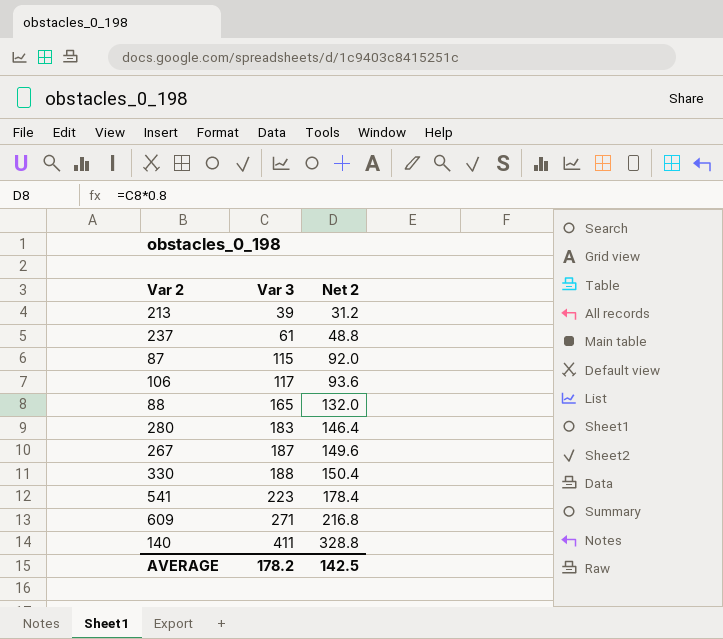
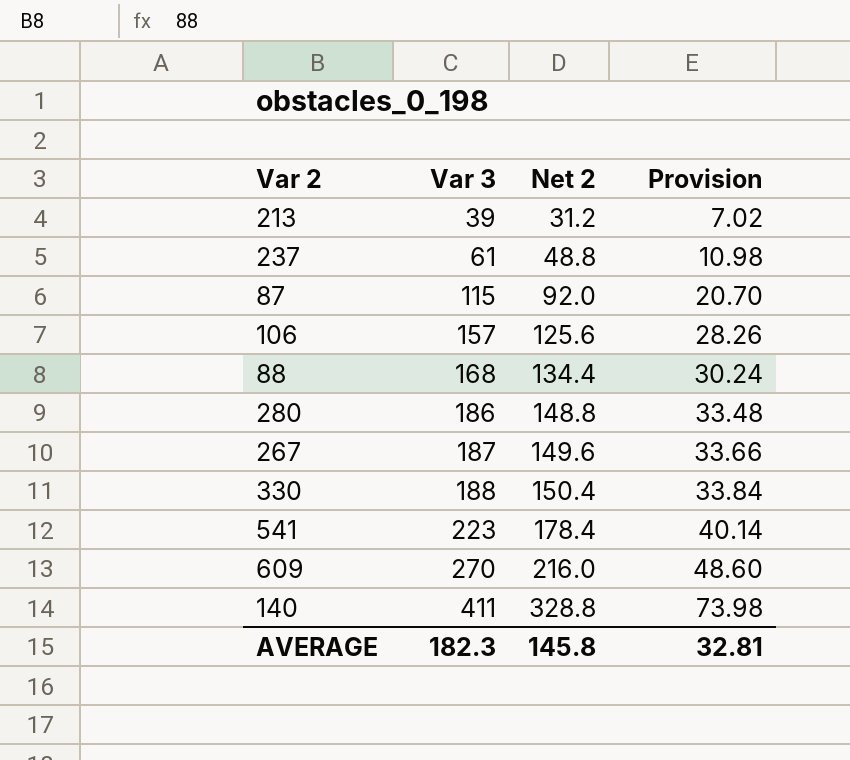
column Provision | formula: none -> [Var 3] * 0.18
106 | Var 3: 117 -> 157
106 | Net 2: 93.6 -> 125.6
88 | Var 3: 165 -> 168
88 | Net 2: 132.0 -> 134.4
280 | Var 3: 183 -> 186
280 | Net 2: 146.4 -> 148.8
609 | Var 3: 271 -> 270
609 | Net 2: 216.8 -> 216.0
AVERAGE | Var 3: 178.2 -> 182.3
AVERAGE | Net 2: 142.5 -> 145.8

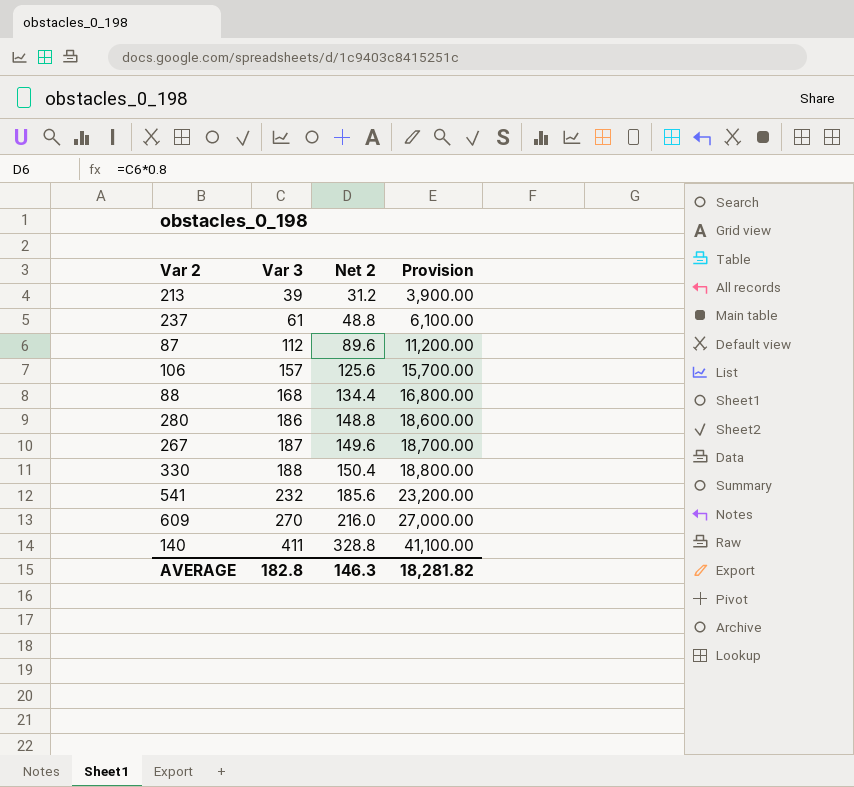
column Provision | formula: [Var 3] * 0.18 -> [Var 3] * 100
87 | Var 3: 115 -> 112
87 | Net 2: 92.0 -> 89.6
541 | Var 3: 223 -> 232
541 | Net 2: 178.4 -> 185.6
AVERAGE | Var 3: 182.3 -> 182.8
AVERAGE | Net 2: 145.8 -> 146.3
AVERAGE | Provision: 32.81 -> 18,281.82

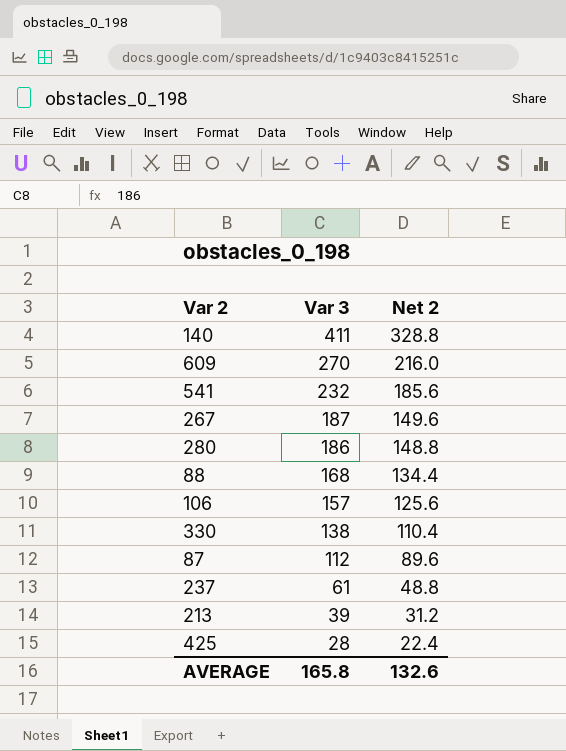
row order: Var 3 ascending -> Var 3 descending
column Provision | formula: [Var 3] * 100 -> none
330 | Var 3: 188 -> 138
330 | Net 2: 150.4 -> 110.4
row 425: none -> 28 | 22.4
AVERAGE | Var 3: 182.8 -> 165.8
AVERAGE | Net 2: 146.3 -> 132.6

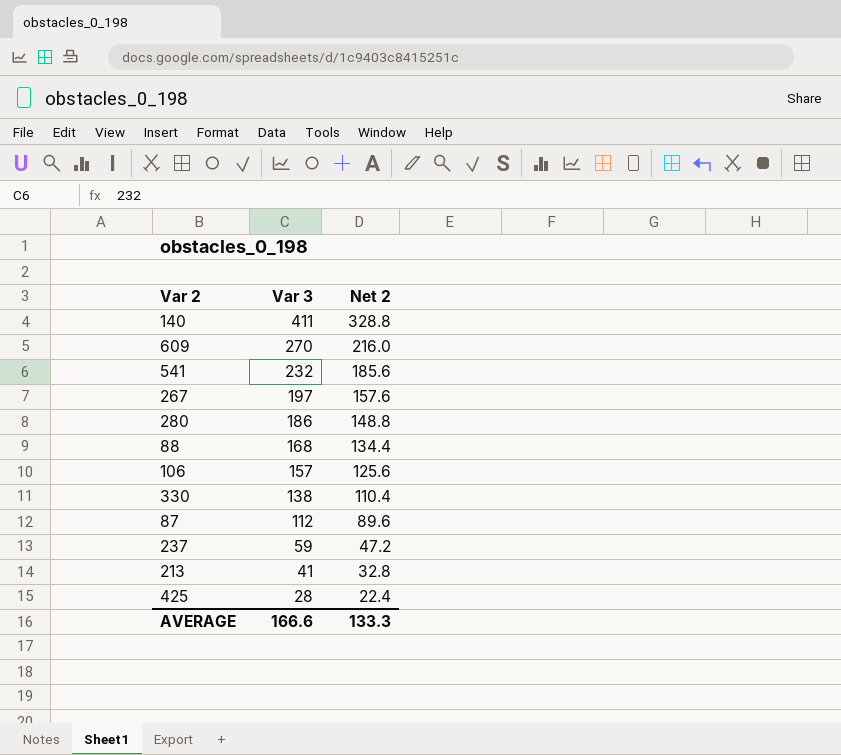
267 | Var 3: 187 -> 197
267 | Net 2: 149.6 -> 157.6
237 | Var 3: 61 -> 59
237 | Net 2: 48.8 -> 47.2
213 | Var 3: 39 -> 41
213 | Net 2: 31.2 -> 32.8
AVERAGE | Var 3: 165.8 -> 166.6
AVERAGE | Net 2: 132.6 -> 133.3

